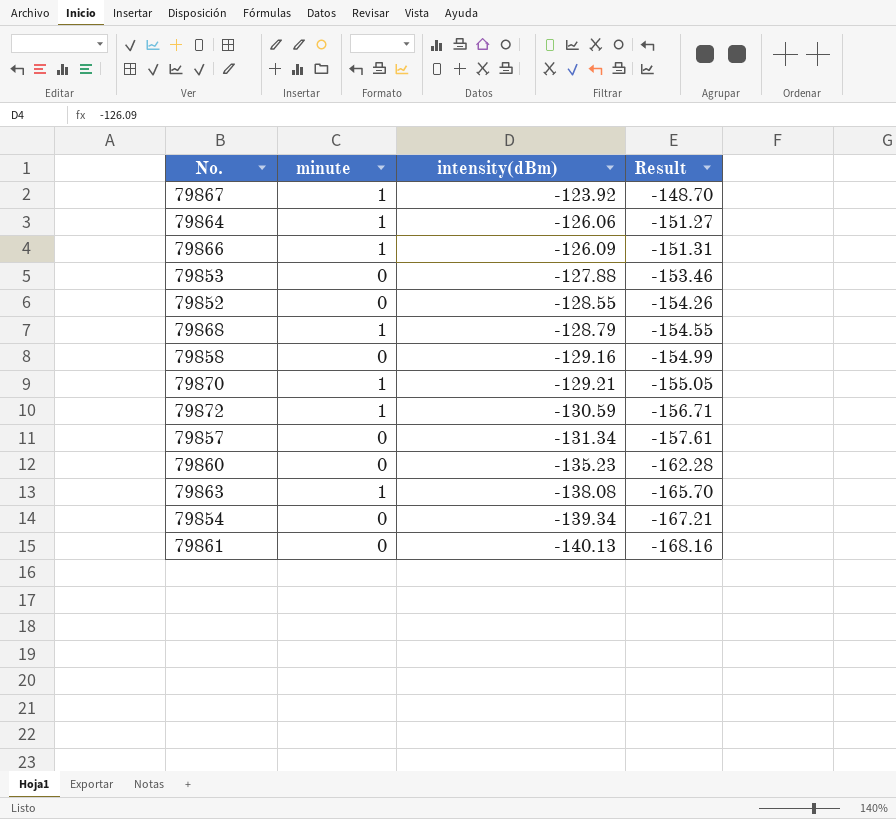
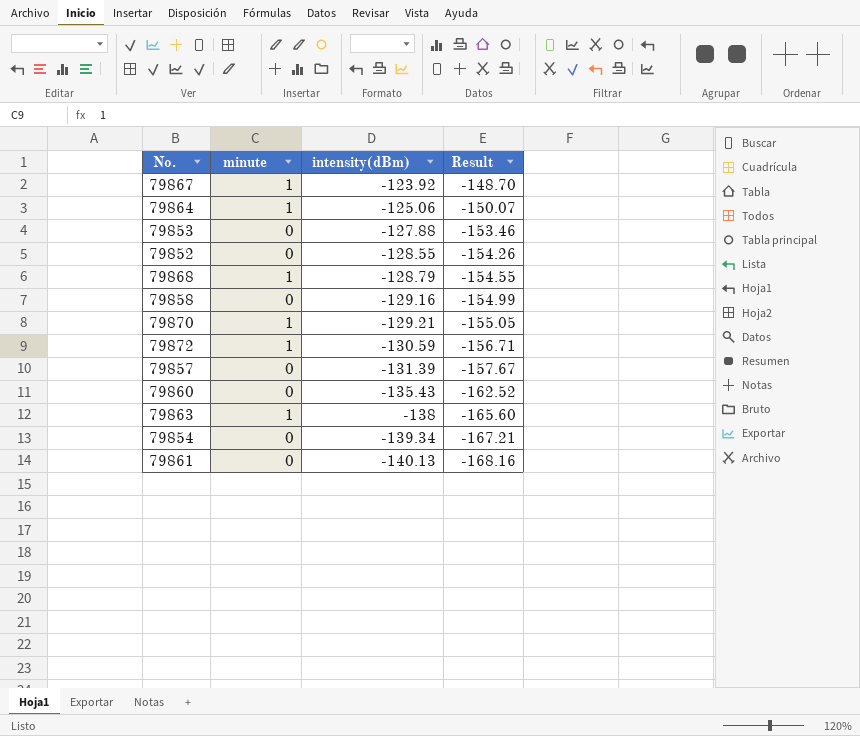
row 79866: 1 | -126.09 | -151.31 -> none
79864 | intensity(dBm): -126.06 -> -125.06
79864 | Result: -151.27 -> -150.07
79857 | intensity(dBm): -131.34 -> -131.39
79857 | Result: -157.61 -> -157.67
79860 | intensity(dBm): -135.23 -> -135.43
79860 | Result: -162.28 -> -162.52
79863 | intensity(dBm): -138.08 -> -138
79863 | Result: -165.70 -> -165.60

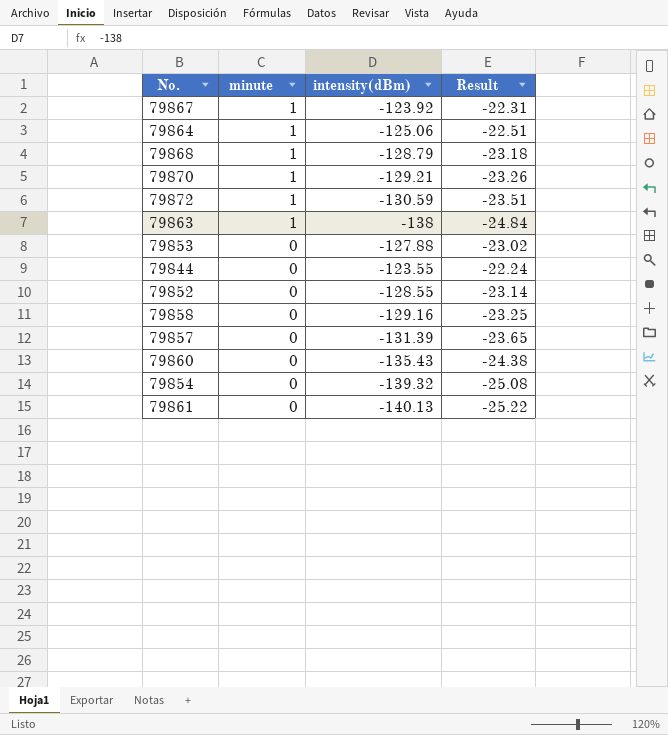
row order: intensity(dBm) descending -> minute descending
column Result | formula: [intensity(dBm)] * 1.2 -> [intensity(dBm)] * 0.18
row 79844: none -> 0 | -123.55 | -22.24
79854 | intensity(dBm): -139.34 -> -139.32

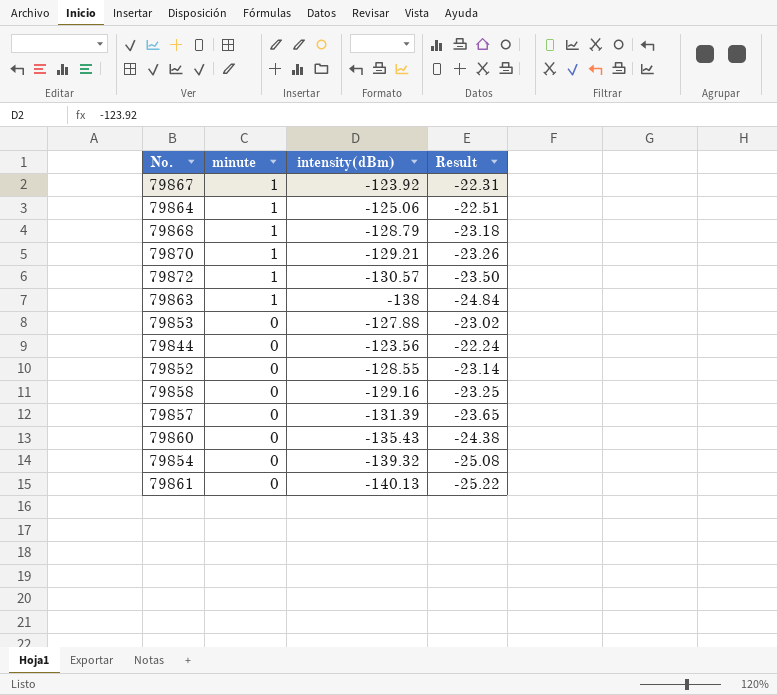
79872 | intensity(dBm): -130.59 -> -130.57
79872 | Result: -23.51 -> -23.50
79844 | intensity(dBm): -123.55 -> -123.56

